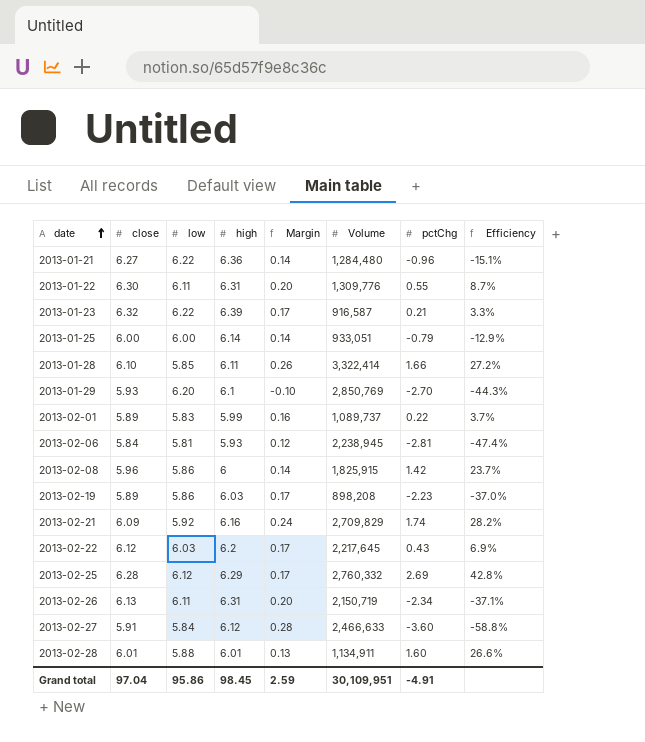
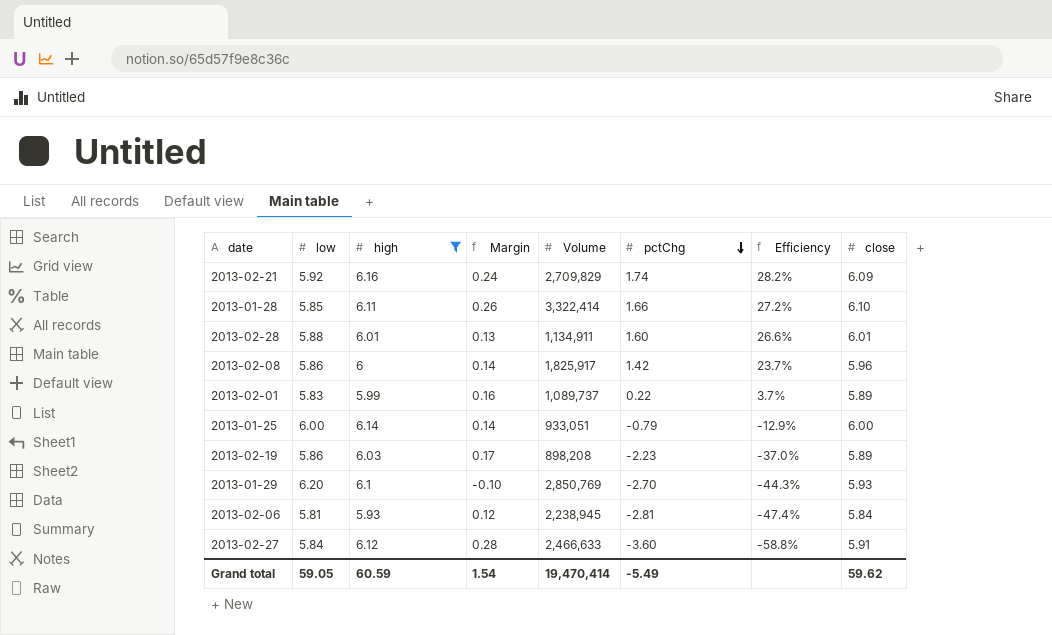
filter: none -> high <= 6.16
row order: date ascending -> pctChg descending
column close | position: 2 -> 8
2013-02-08 | Volume: 1,825,915 -> 1,825,917
Grand total | low: 95.86 -> 59.05
Grand total | high: 98.45 -> 60.59
Grand total | Margin: 2.59 -> 1.54
Grand total | Volume: 30,109,951 -> 19,470,414
Grand total | pctChg: -4.91 -> -5.49
Grand total | close: 97.04 -> 59.62

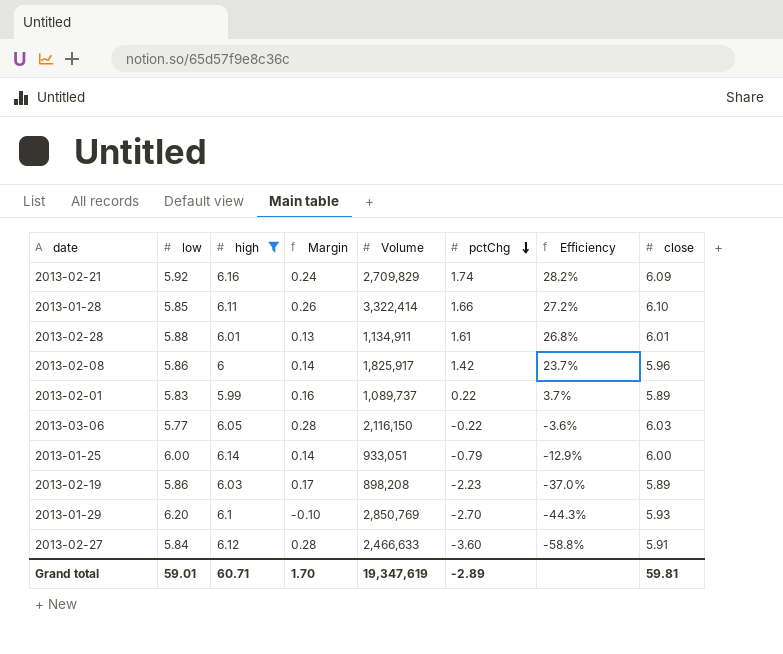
row 2013-02-06: 5.81 | 5.93 | 0.12 | 2,238,945 | -2.81 | -47.4% | 5.84 -> none
2013-02-28 | pctChg: 1.60 -> 1.61
2013-02-28 | Efficiency: 26.6% -> 26.8%
row 2013-03-06: none -> 5.77 | 6.05 | 0.28 | 2,116,150 | -0.22 | -3.6% | 6.03
Grand total | low: 59.05 -> 59.01
Grand total | high: 60.59 -> 60.71
Grand total | Margin: 1.54 -> 1.70
Grand total | Volume: 19,470,414 -> 19,347,619
Grand total | pctChg: -5.49 -> -2.89
Grand total | close: 59.62 -> 59.81

